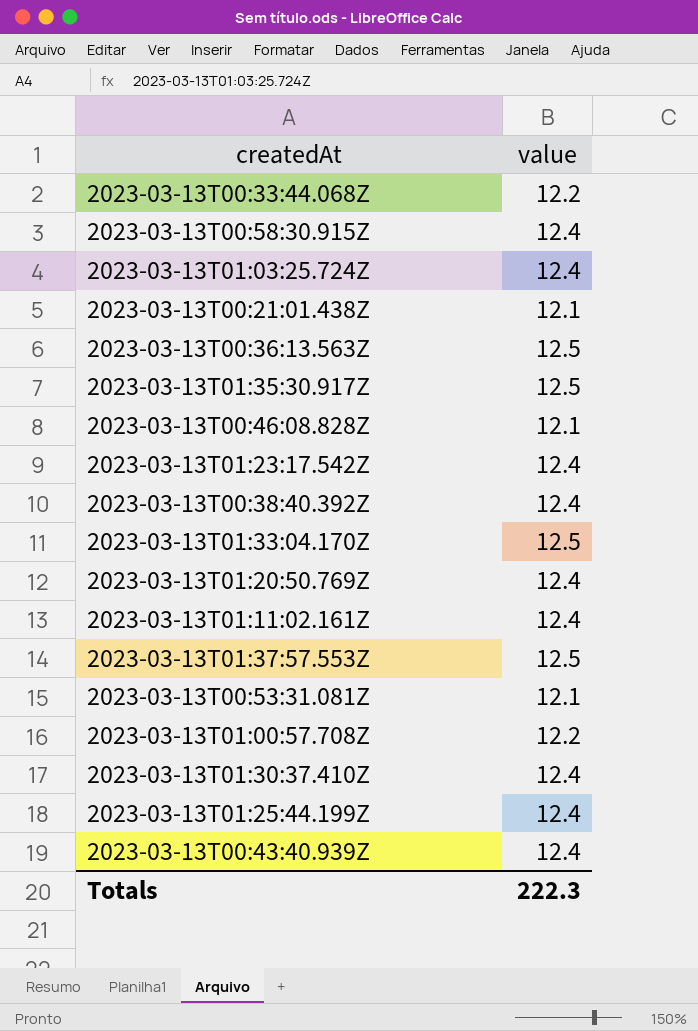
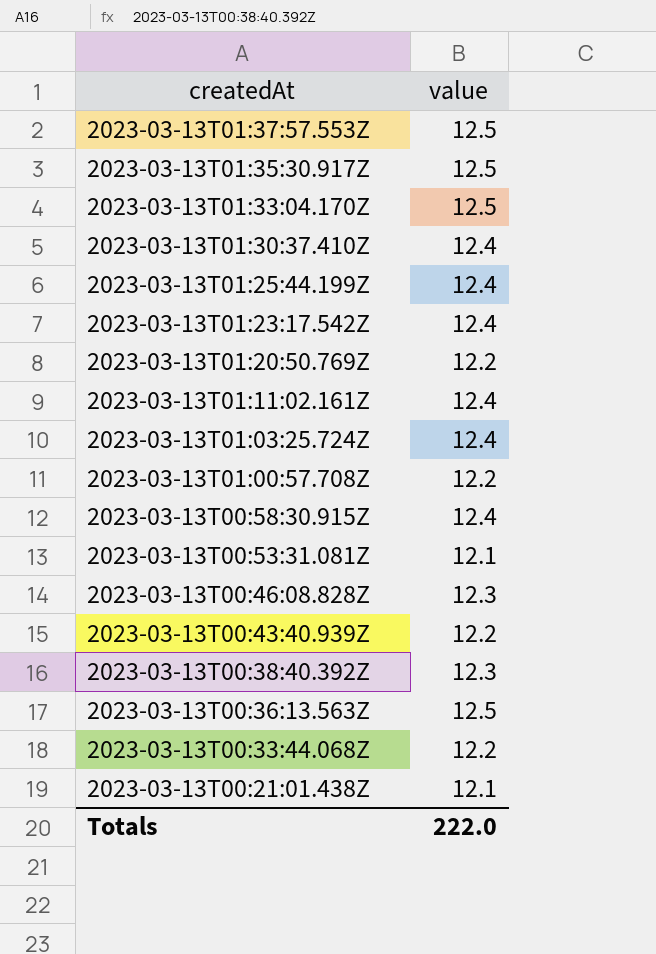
row order: none -> createdAt descending
2023-03-13T01:20:50.769Z | value: 12.4 -> 12.2
2023-03-13T00:46:08.828Z | value: 12.1 -> 12.3
2023-03-13T00:43:40.939Z | value: 12.4 -> 12.2
2023-03-13T00:38:40.392Z | value: 12.4 -> 12.3
Totals | value: 222.3 -> 222.0

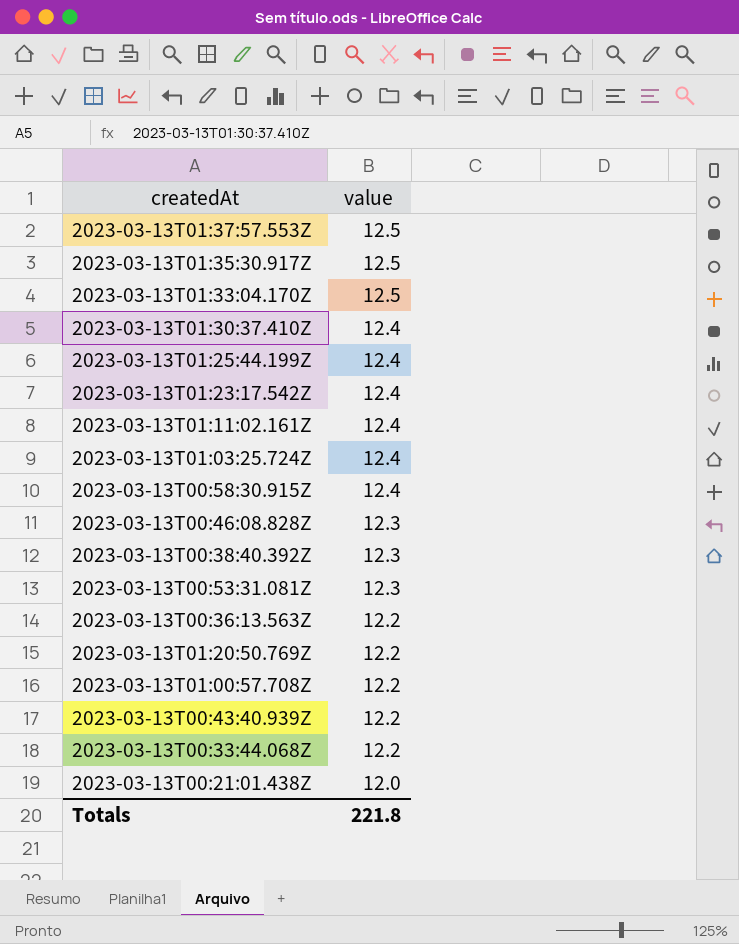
row order: createdAt descending -> value descending
2023-03-13T00:53:31.081Z | value: 12.1 -> 12.3
2023-03-13T00:36:13.563Z | value: 12.5 -> 12.2
2023-03-13T00:21:01.438Z | value: 12.1 -> 12.0
Totals | value: 222.0 -> 221.8

